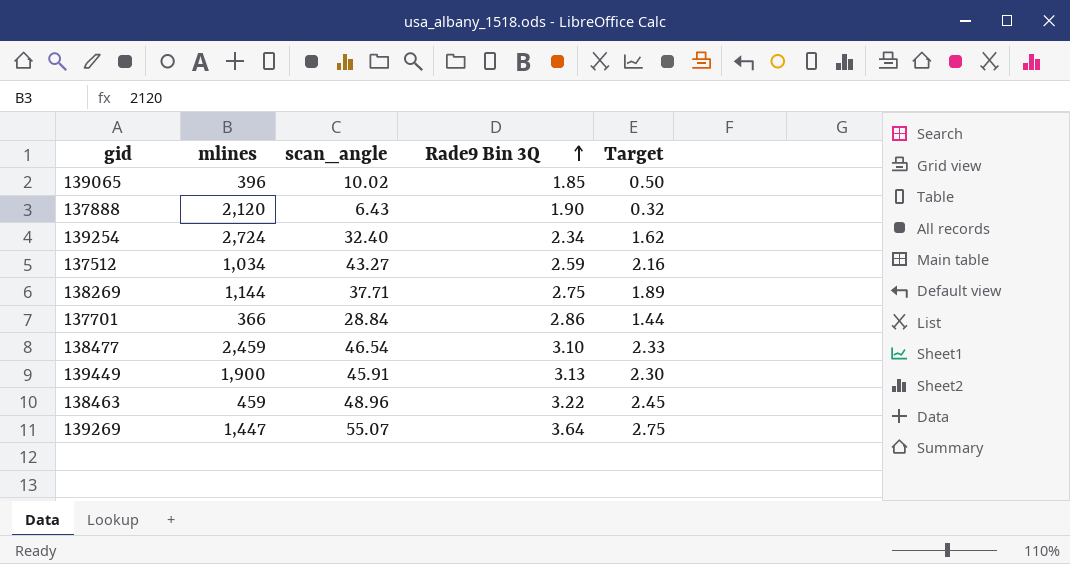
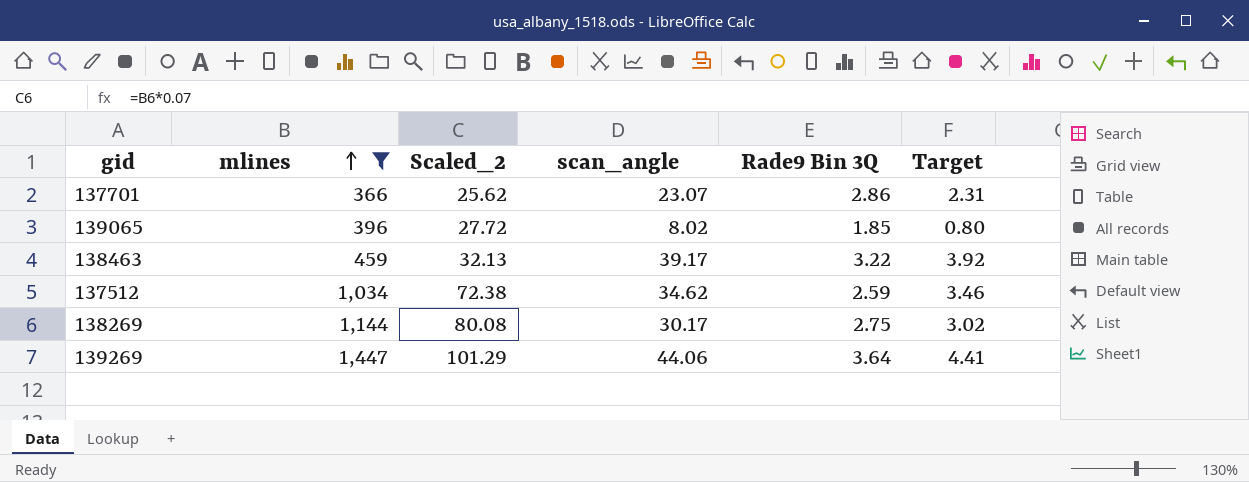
filter: none -> mlines <= 1,447
row order: Rade9 Bin 3Q ascending -> mlines ascending
column Scaled_2 | formula: none -> [mlines] * 0.07
column Target | formula: [scan_angle] * 0.05 -> [scan_angle] * 0.1
137701 | scan_angle: 28.84 -> 23.07
139065 | scan_angle: 10.02 -> 8.02
138463 | scan_angle: 48.96 -> 39.17
137512 | scan_angle: 43.27 -> 34.62
138269 | scan_angle: 37.71 -> 30.17
139269 | scan_angle: 55.07 -> 44.06

